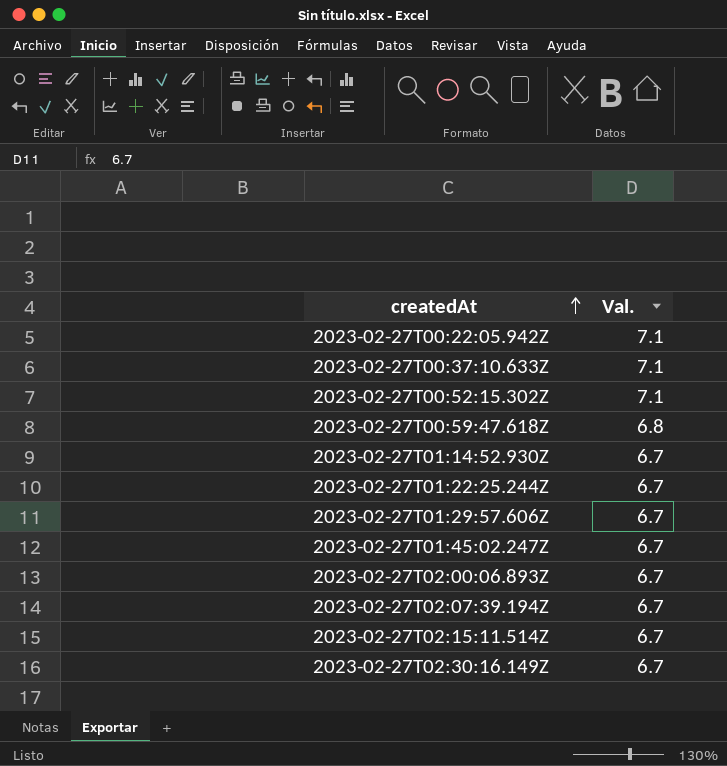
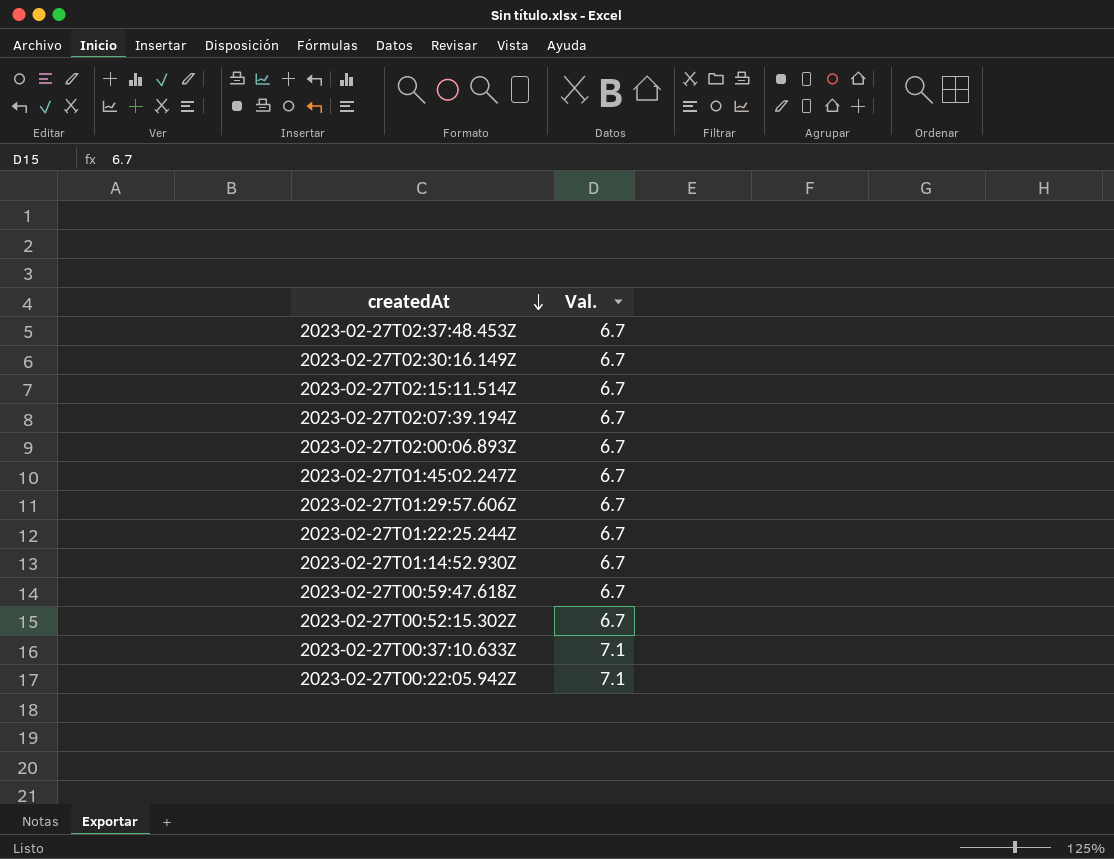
row order: createdAt ascending -> createdAt descending
row 2023-02-27T02:37:48.453Z: none -> 6.7
2023-02-27T00:59:47.618Z | Val.: 6.8 -> 6.7
2023-02-27T00:52:15.302Z | Val.: 7.1 -> 6.7

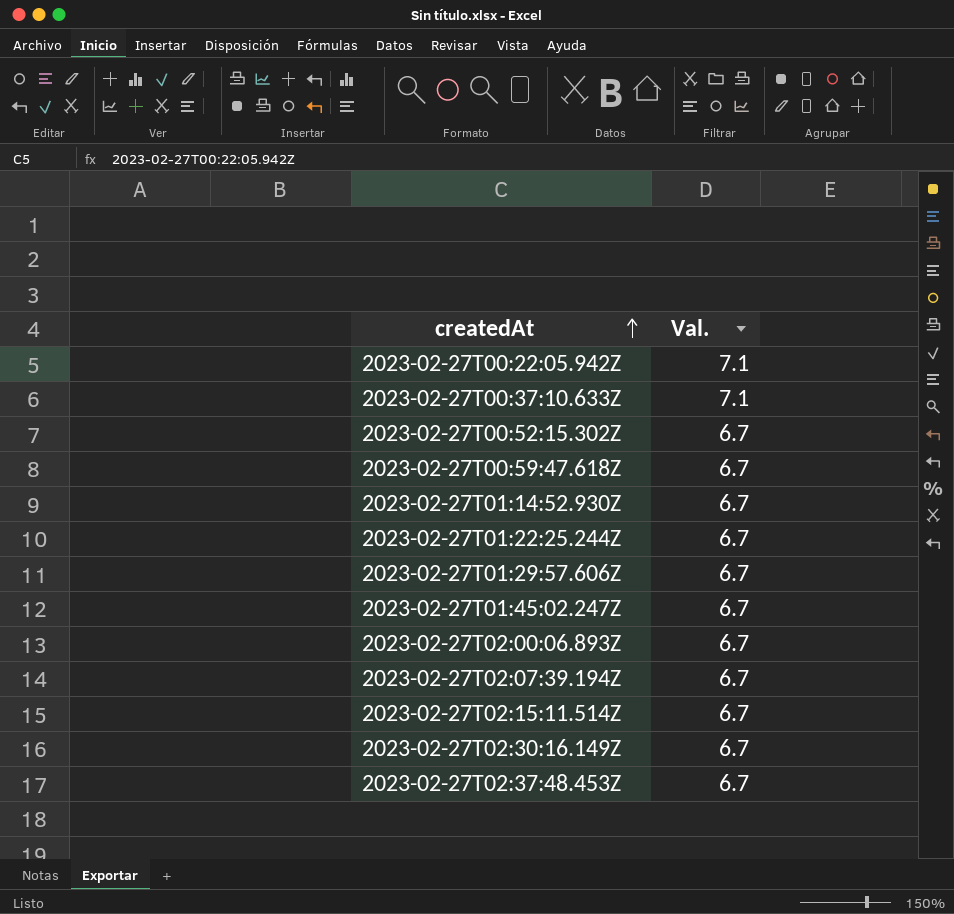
row order: createdAt descending -> createdAt ascending

